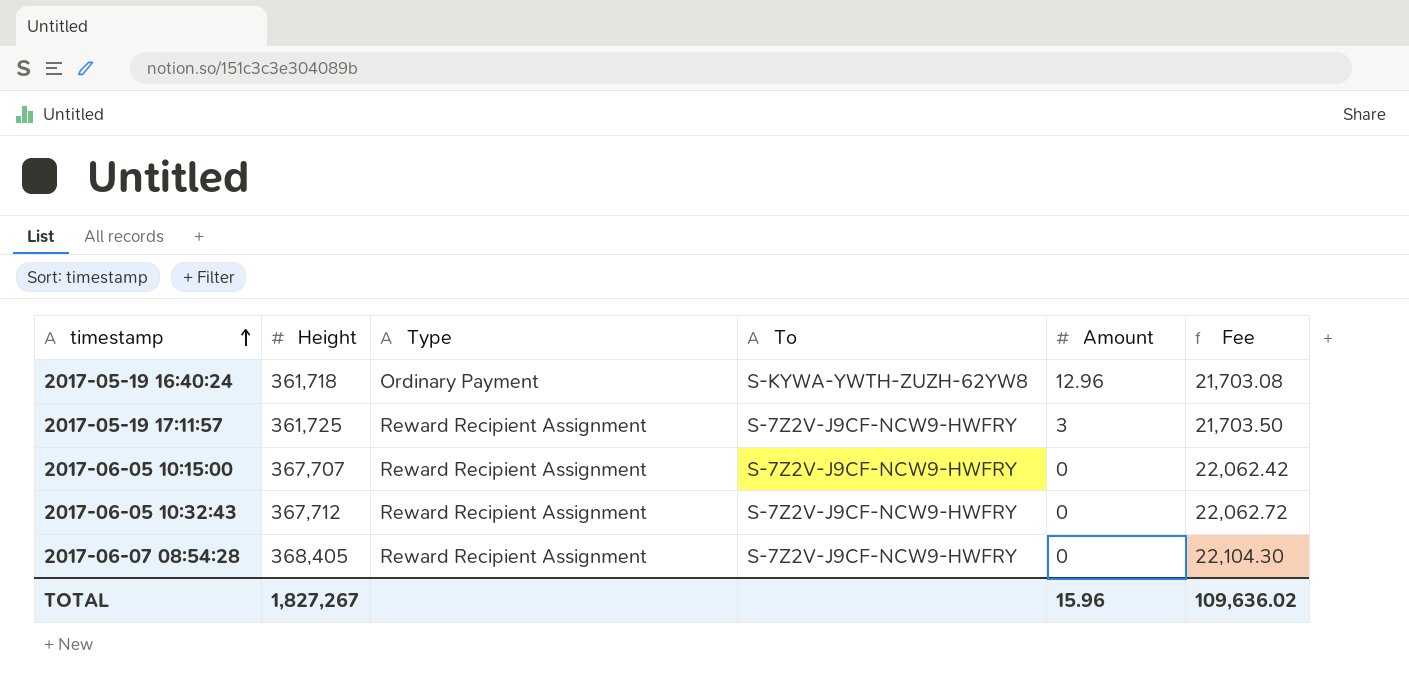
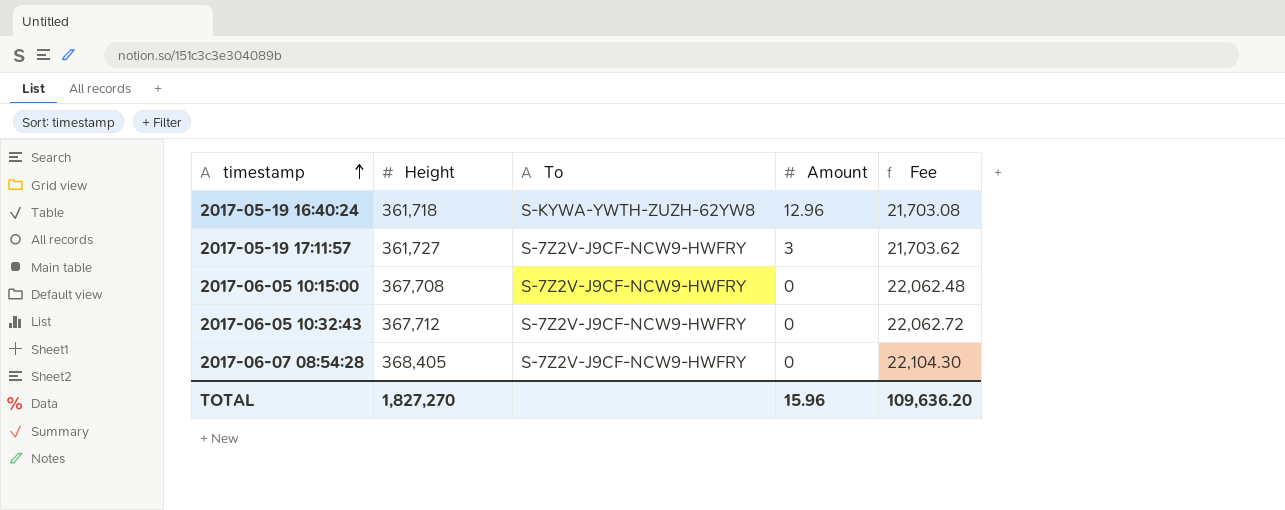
column Type | position: 3 -> none
2017-05-19 17:11:57 | Height: 361,725 -> 361,727
2017-05-19 17:11:57 | Fee: 21,703.50 -> 21,703.62
2017-06-05 10:15:00 | Height: 367,707 -> 367,708
2017-06-05 10:15:00 | Fee: 22,062.42 -> 22,062.48
TOTAL | Height: 1,827,267 -> 1,827,270
TOTAL | Fee: 109,636.02 -> 109,636.20

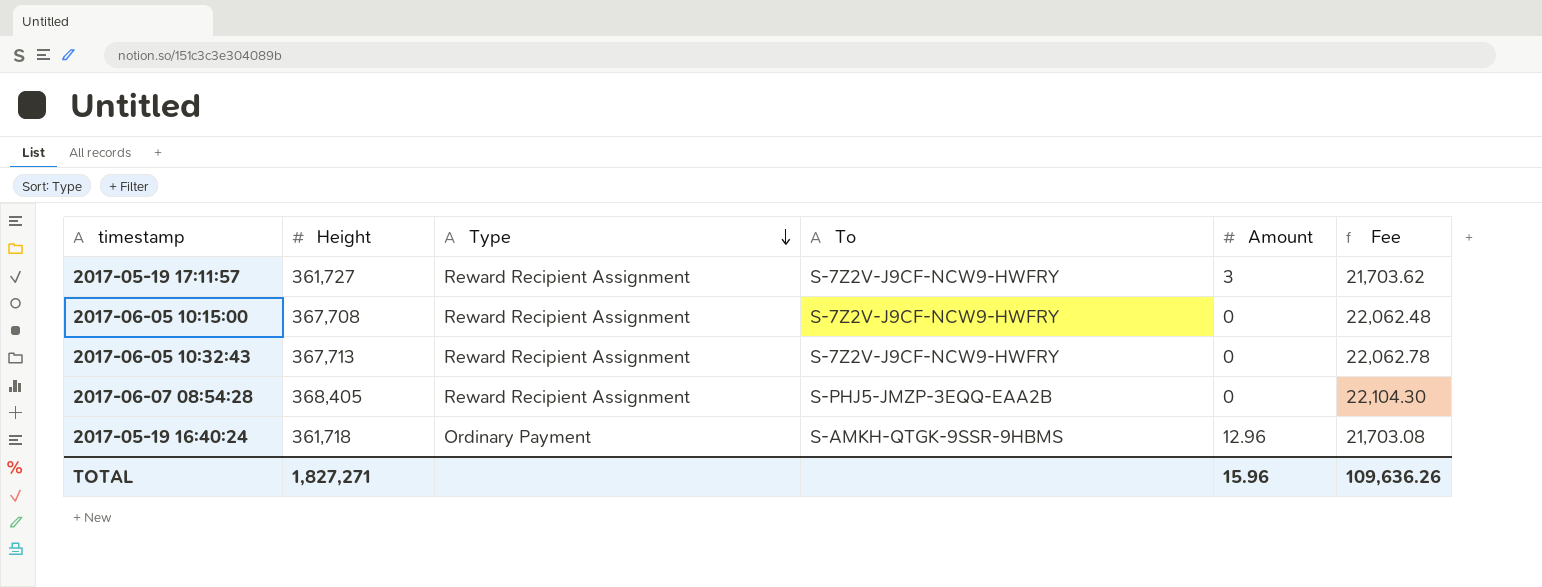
row order: timestamp ascending -> Type descending
column Type | position: none -> 3
2017-06-05 10:32:43 | Height: 367,712 -> 367,713
2017-06-05 10:32:43 | Fee: 22,062.72 -> 22,062.78
2017-06-07 08:54:28 | To: S-7Z2V-J9CF-NCW9-HWFRY -> S-PHJ5-JMZP-3EQQ-EAA2B
2017-05-19 16:40:24 | To: S-KYWA-YWTH-ZUZH-62YW8 -> S-AMKH-QTGK-9SSR-9HBMS
TOTAL | Height: 1,827,270 -> 1,827,271
TOTAL | Fee: 109,636.20 -> 109,636.26

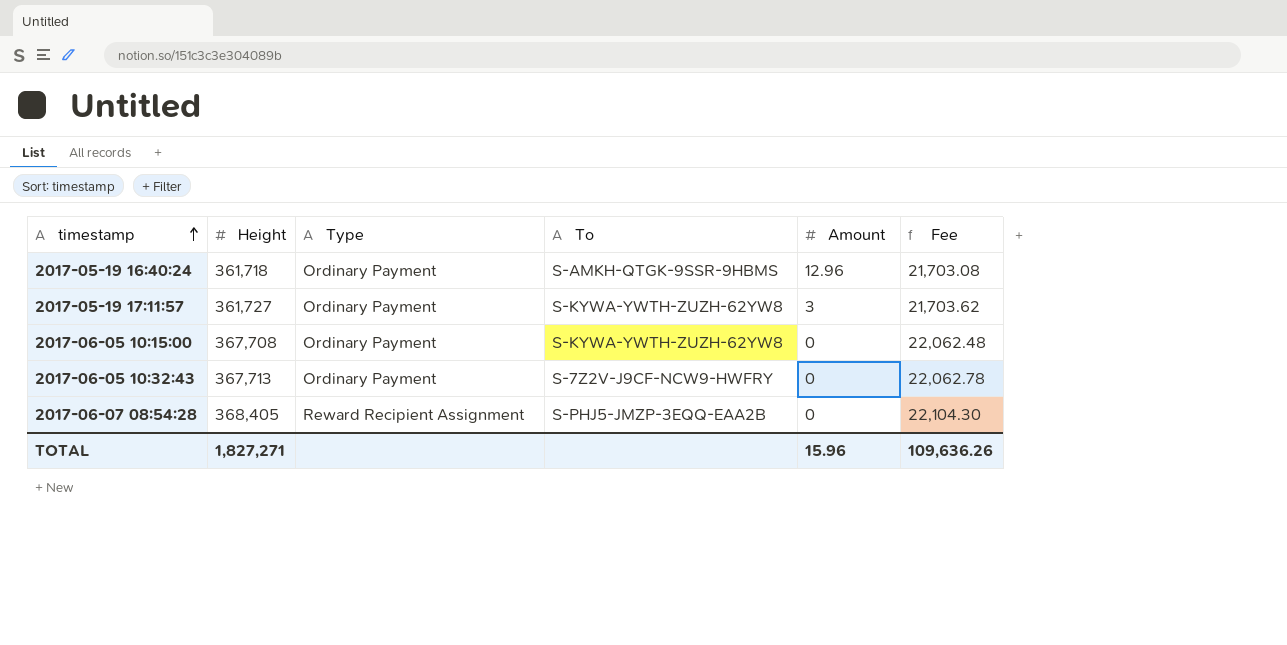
row order: Type descending -> timestamp ascending
2017-05-19 17:11:57 | Type: Reward Recipient Assignment -> Ordinary Payment
2017-05-19 17:11:57 | To: S-7Z2V-J9CF-NCW9-HWFRY -> S-KYWA-YWTH-ZUZH-62YW8
2017-06-05 10:15:00 | Type: Reward Recipient Assignment -> Ordinary Payment
2017-06-05 10:15:00 | To: S-7Z2V-J9CF-NCW9-HWFRY -> S-KYWA-YWTH-ZUZH-62YW8
2017-06-05 10:32:43 | Type: Reward Recipient Assignment -> Ordinary Payment

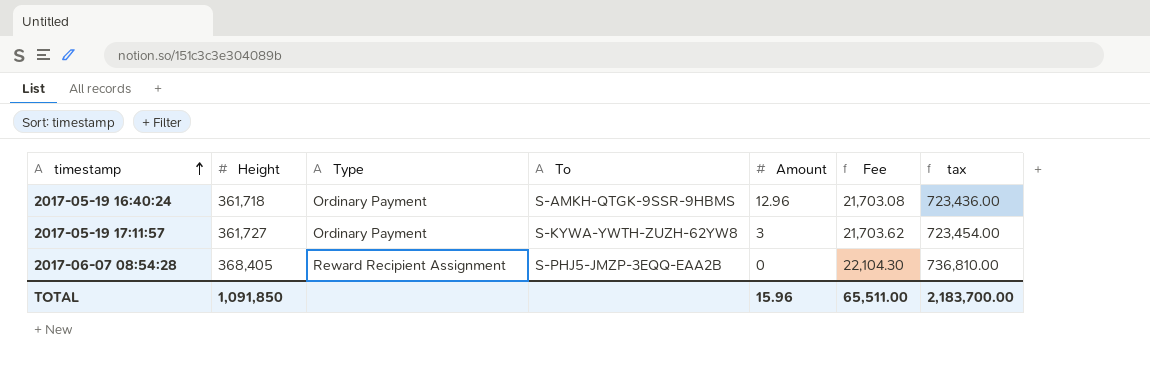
column tax | formula: none -> [Height] * 2
row 2017-06-05 10:15:00: 367,708 | Ordinary Payment | S-KYWA-YWTH-ZUZH-62YW8 | 0 | 22,062.48 -> none
row 2017-06-05 10:32:43: 367,713 | Ordinary Payment | S-7Z2V-J9CF-NCW9-HWFRY | 0 | 22,062.78 -> none
TOTAL | Height: 1,827,271 -> 1,091,850
TOTAL | Fee: 109,636.26 -> 65,511.00

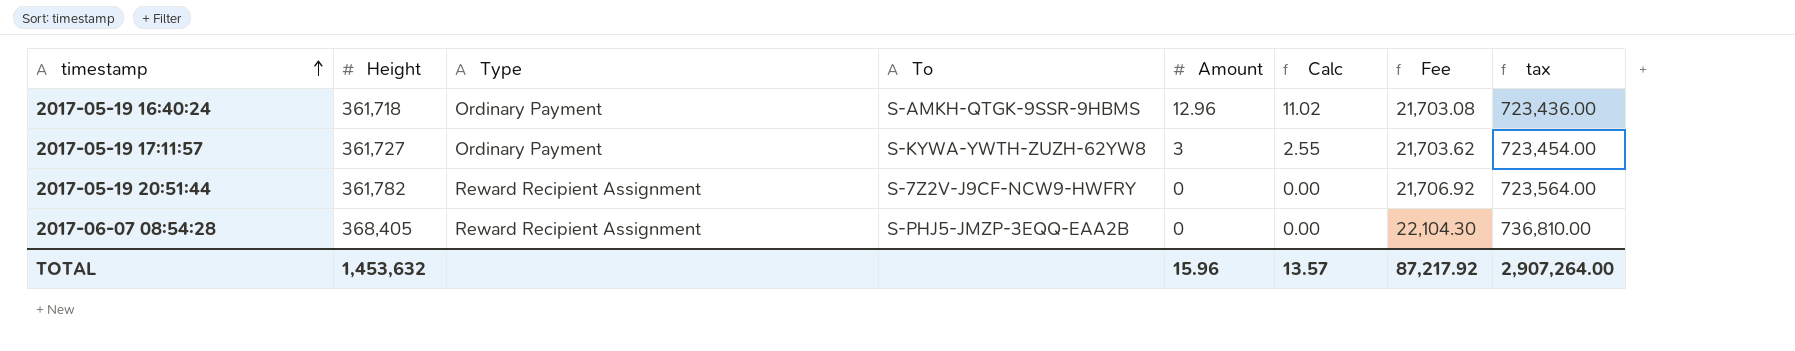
column Calc | formula: none -> [Amount] * 0.85
row 2017-05-19 20:51:44: none -> 361,782 | Reward Recipient Assignment | S-7Z2V-J9CF-NCW9-HWFRY | 0 | 0.00 | 21,706.92 | 723,564.00
TOTAL | Height: 1,091,850 -> 1,453,632
TOTAL | Fee: 65,511.00 -> 87,217.92
TOTAL | tax: 2,183,700.00 -> 2,907,264.00

